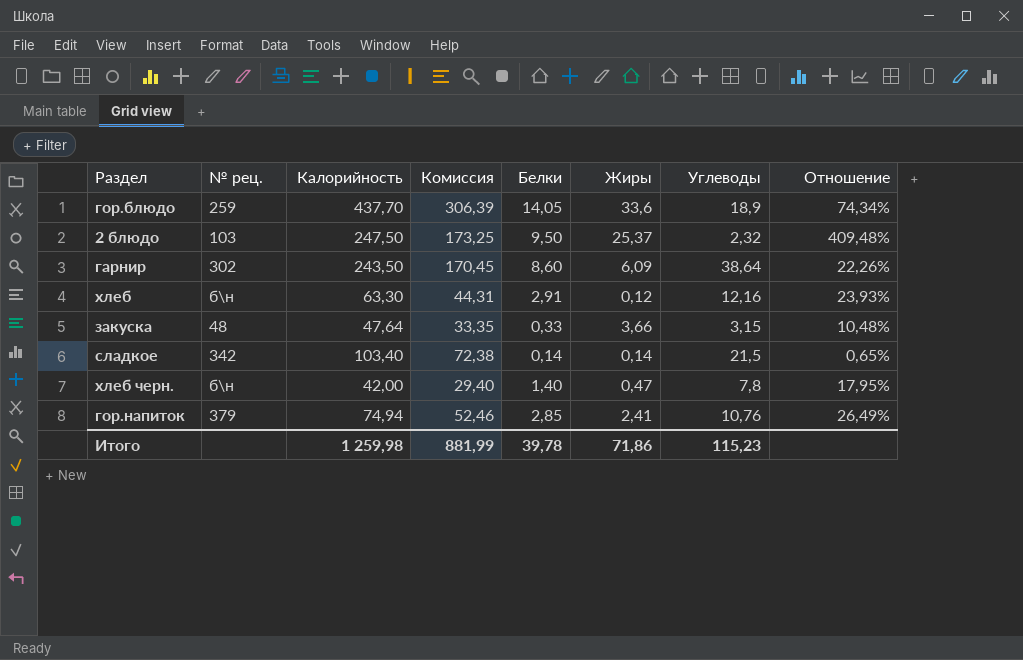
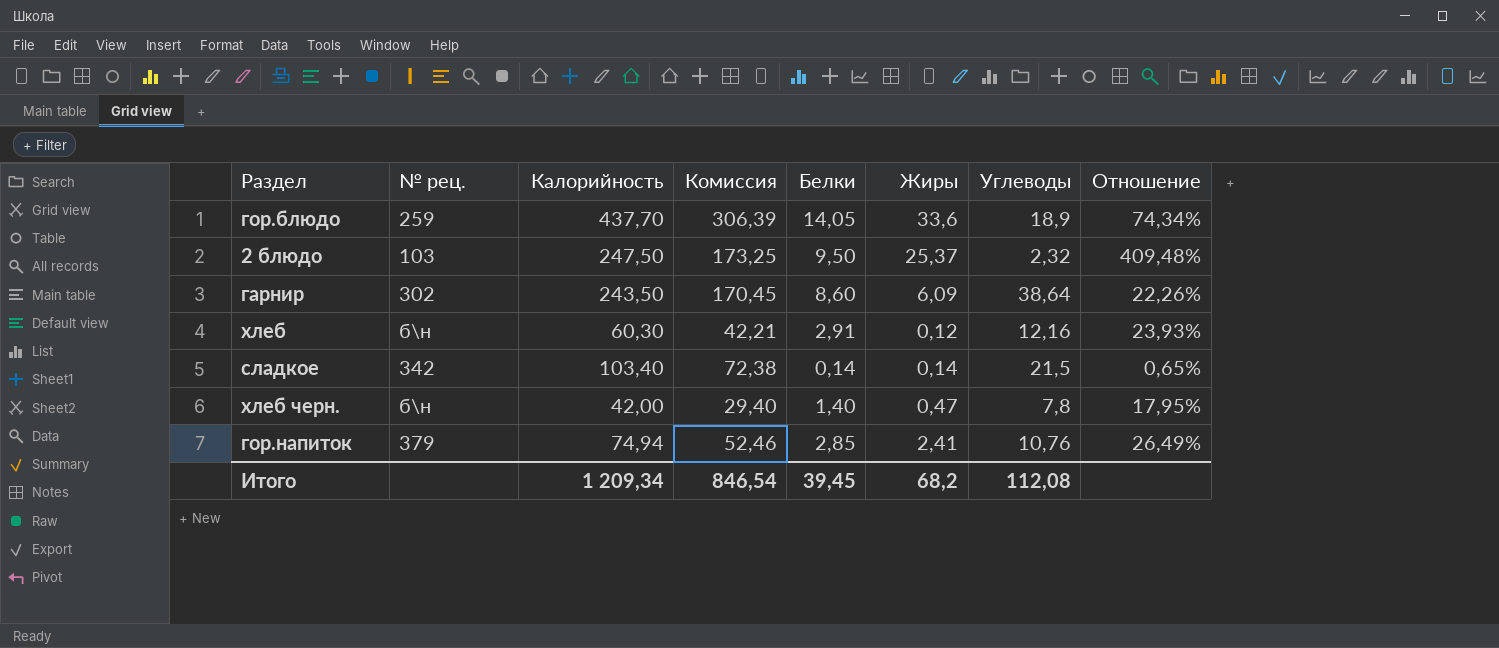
row закуска: 48 | 47,64 | 33,35 | 0,33 | 3,66 | 3,15 | 10,48% -> none
хлеб | Калорийность: 63,30 -> 60,30
хлеб | Комиссия: 44,31 -> 42,21
Итого | Калорийность: 1 259,98 -> 1 209,34
Итого | Комиссия: 881,99 -> 846,54
Итого | Белки: 39,78 -> 39,45
Итого | Жиры: 71,86 -> 68,2
Итого | Углеводы: 115,23 -> 112,08

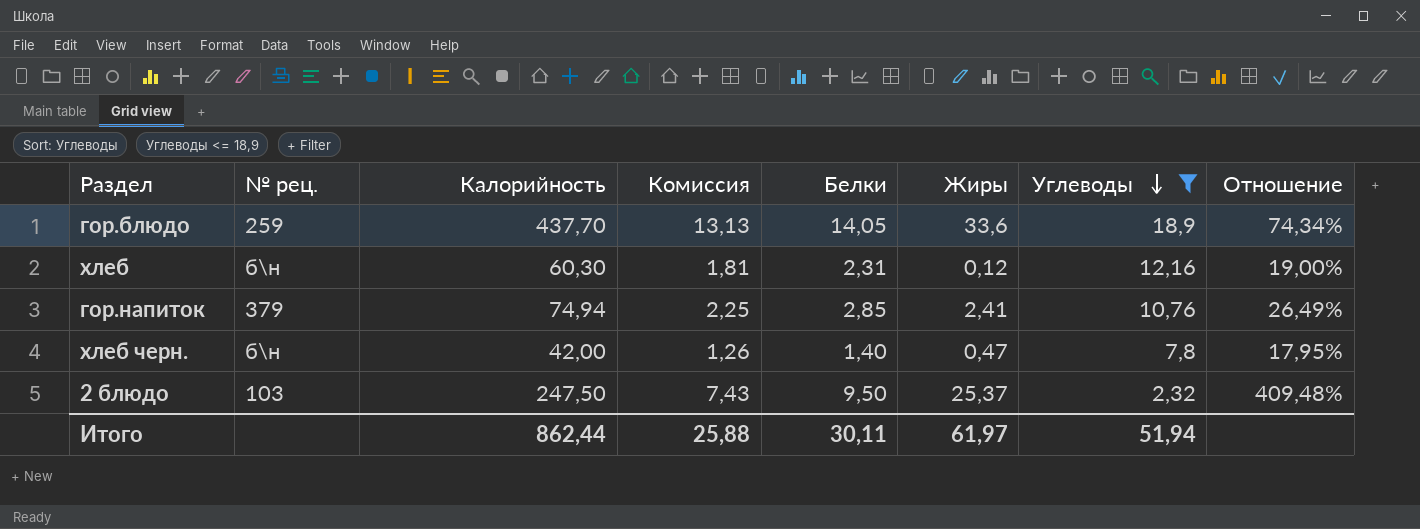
filter: none -> Углеводы <= 18,9
row order: none -> Углеводы descending
column Комиссия | formula: [Калорийность] * 0,7 -> [Калорийность] * 0,03
хлеб | Белки: 2,91 -> 2,31
хлеб | Отношение: 23,93% -> 19,00%
Итого | Калорийность: 1 209,34 -> 862,44
Итого | Комиссия: 846,54 -> 25,88
Итого | Белки: 39,45 -> 30,11
Итого | Жиры: 68,2 -> 61,97
Итого | Углеводы: 112,08 -> 51,94

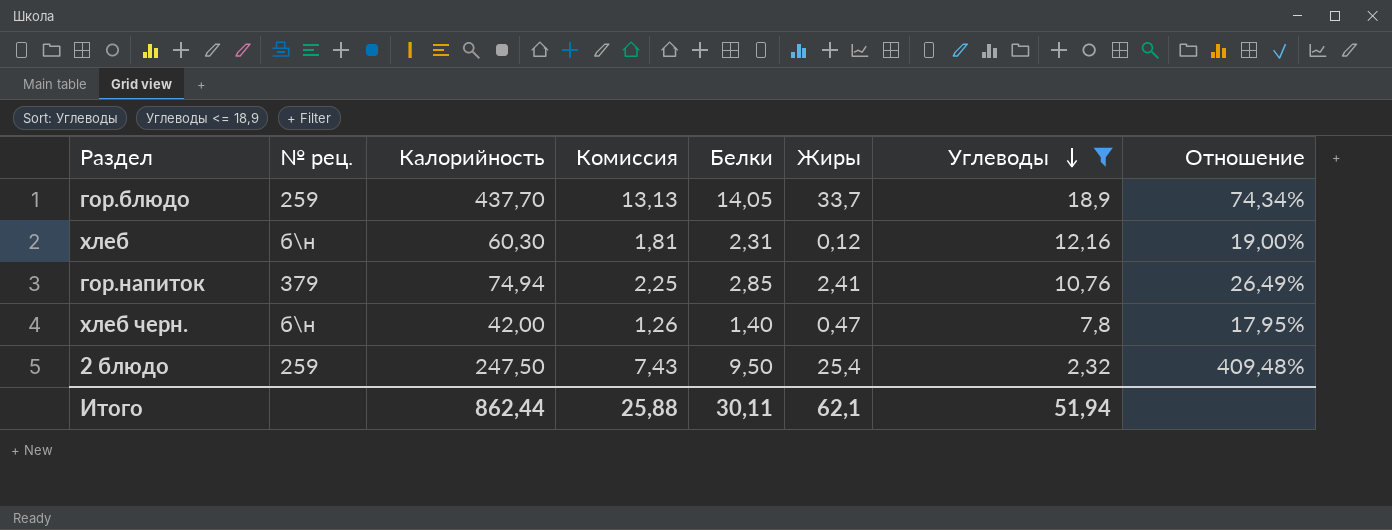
гор.блюдо | Жиры: 33,6 -> 33,7
2 блюдо | № рец.: 103 -> 259
2 блюдо | Жиры: 25,37 -> 25,4
Итого | Жиры: 61,97 -> 62,1

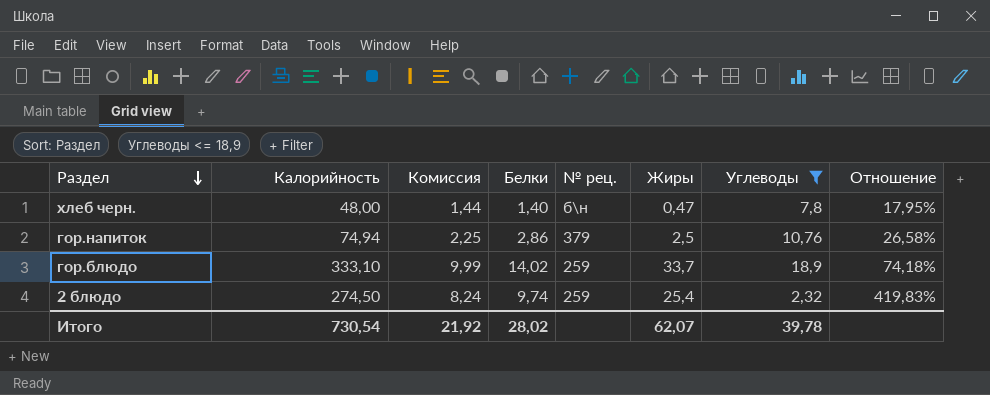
row order: Углеводы descending -> Раздел descending
column № рец. | position: 2 -> 5
row хлеб: б\н | 60,30 | 1,81 | 2,31 | 0,12 | 12,16 | 19,00% -> none
хлеб черн. | Калорийность: 42,00 -> 48,00
хлеб черн. | Комиссия: 1,26 -> 1,44
гор.напиток | Белки: 2,85 -> 2,86
гор.напиток | Жиры: 2,41 -> 2,5
гор.напиток | Отношение: 26,49% -> 26,58%
гор.блюдо | Калорийность: 437,70 -> 333,10
гор.блюдо | Комиссия: 13,13 -> 9,99
гор.блюдо | Белки: 14,05 -> 14,02
гор.блюдо | Отношение: 74,34% -> 74,18%
2 блюдо | Калорийность: 247,50 -> 274,50
2 блюдо | Комиссия: 7,43 -> 8,24
2 блюдо | Белки: 9,50 -> 9,74
2 блюдо | Отношение: 409,48% -> 419,83%
Итого | Калорийность: 862,44 -> 730,54
Итого | Комиссия: 25,88 -> 21,92
Итого | Белки: 30,11 -> 28,02
Итого | Жиры: 62,1 -> 62,07
Итого | Углеводы: 51,94 -> 39,78

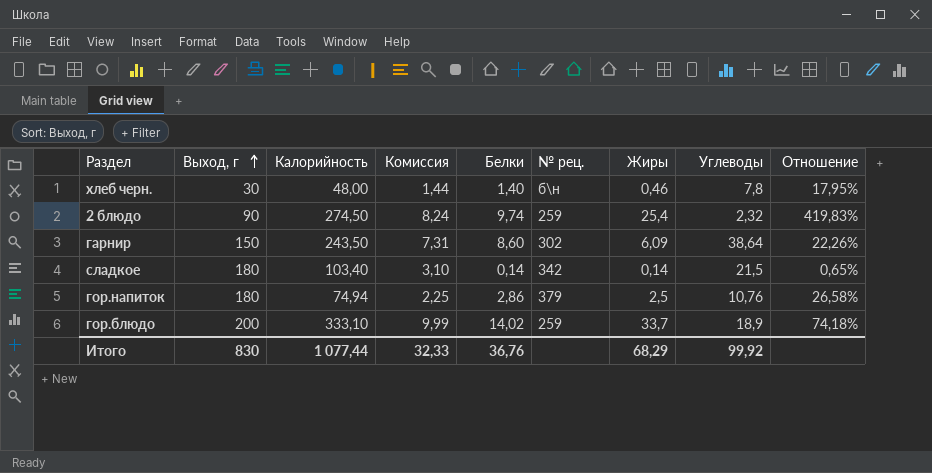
filter: Углеводы <= 18,9 -> none
row order: Раздел descending -> Выход, г ascending
column Выход, г | position: none -> 2
хлеб черн. | Жиры: 0,47 -> 0,46
Итого | Калорийность: 730,54 -> 1 077,44
Итого | Комиссия: 21,92 -> 32,33
Итого | Белки: 28,02 -> 36,76
Итого | Жиры: 62,07 -> 68,29
Итого | Углеводы: 39,78 -> 99,92

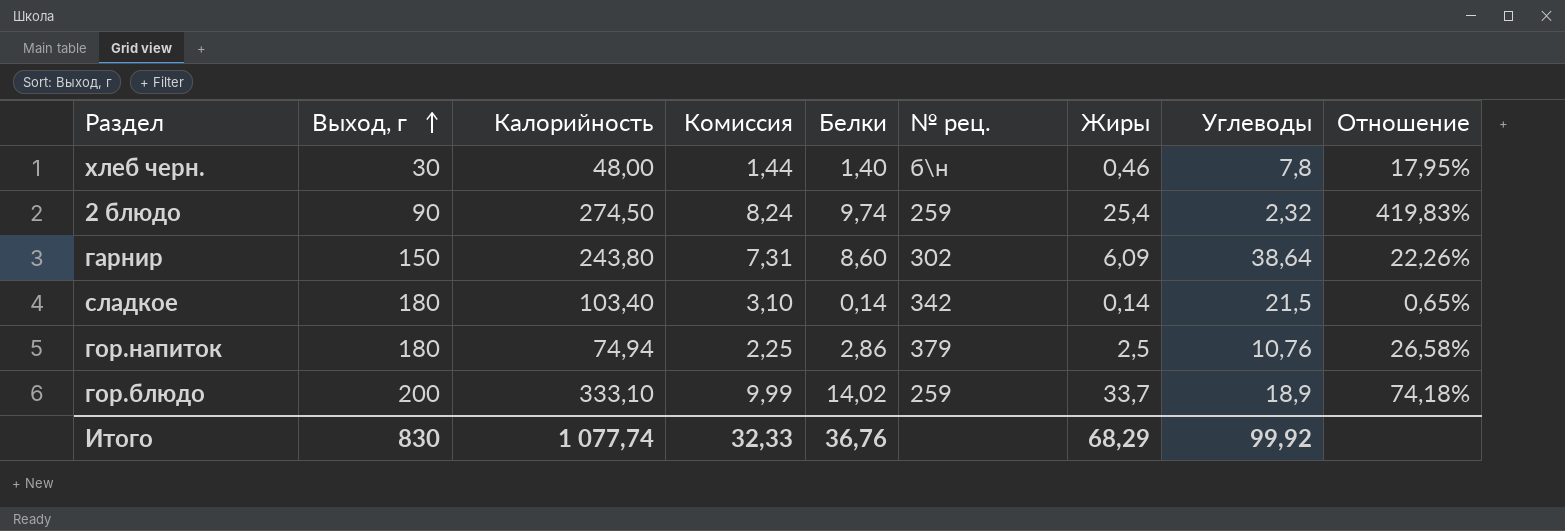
гарнир | Калорийность: 243,50 -> 243,80
Итого | Калорийность: 1 077,44 -> 1 077,74

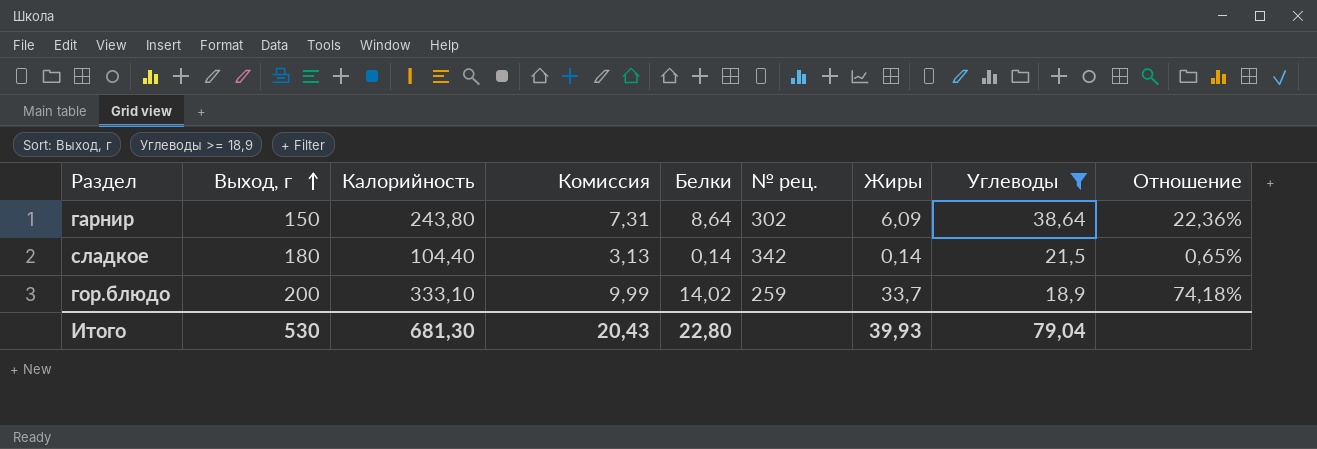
filter: none -> Углеводы >= 18,9
гарнир | Белки: 8,60 -> 8,64
гарнир | Отношение: 22,26% -> 22,36%
сладкое | Калорийность: 103,40 -> 104,40
сладкое | Комиссия: 3,10 -> 3,13
Итого | Выход, г: 830 -> 530
Итого | Калорийность: 1 077,74 -> 681,30
Итого | Комиссия: 32,33 -> 20,43
Итого | Белки: 36,76 -> 22,80
Итого | Жиры: 68,29 -> 39,93
Итого | Углеводы: 99,92 -> 79,04

